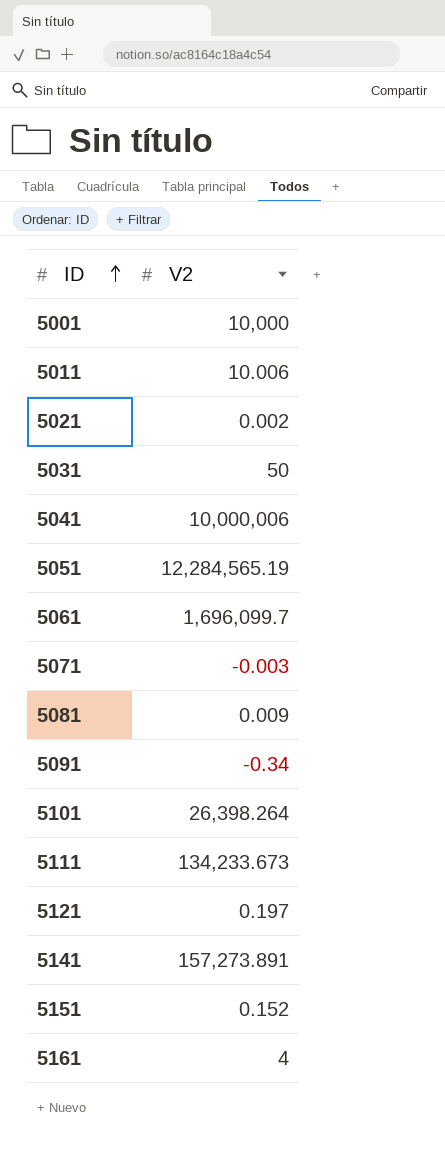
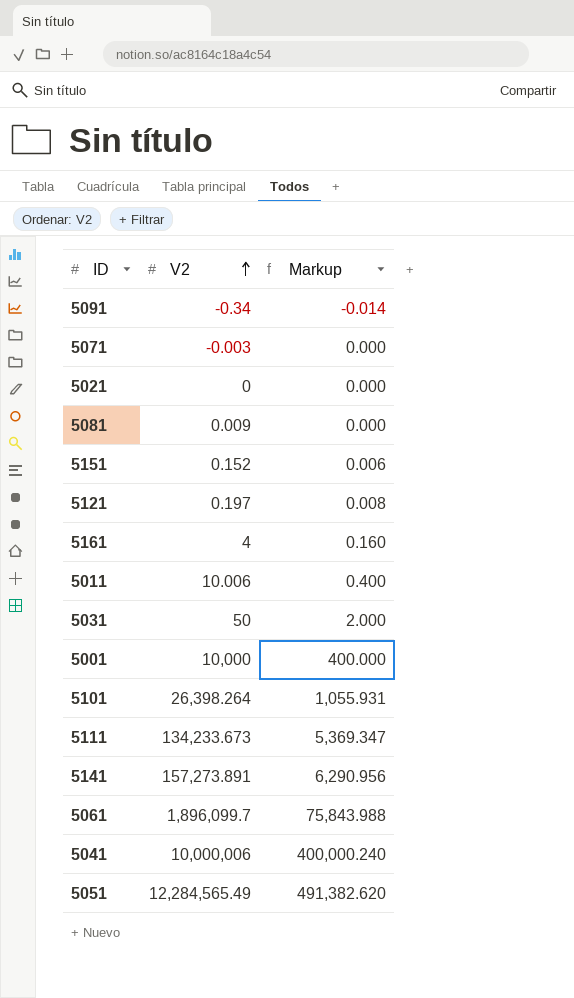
row order: ID ascending -> V2 ascending
column Markup | formula: none -> [V2] * 0.04
5021 | V2: 0.002 -> 0
5061 | V2: 1,696,099.7 -> 1,896,099.7
5051 | V2: 12,284,565.19 -> 12,284,565.49

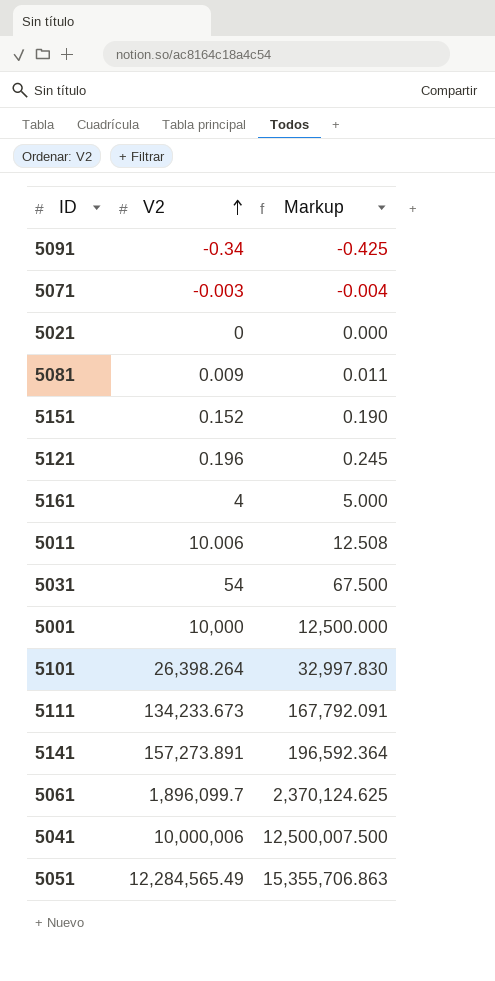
column Markup | formula: [V2] * 0.04 -> [V2] * 1.25
5121 | V2: 0.197 -> 0.196
5031 | V2: 50 -> 54

